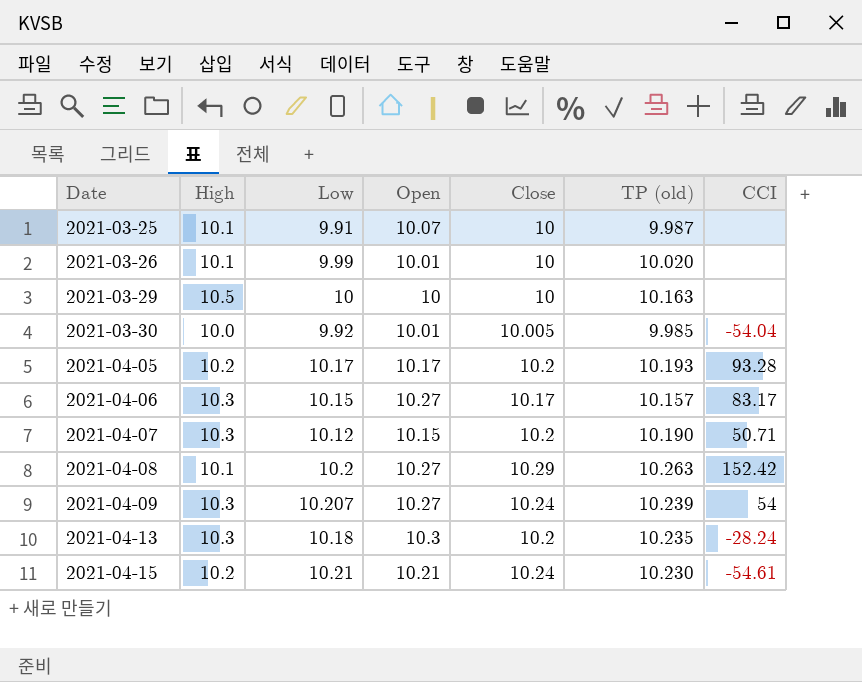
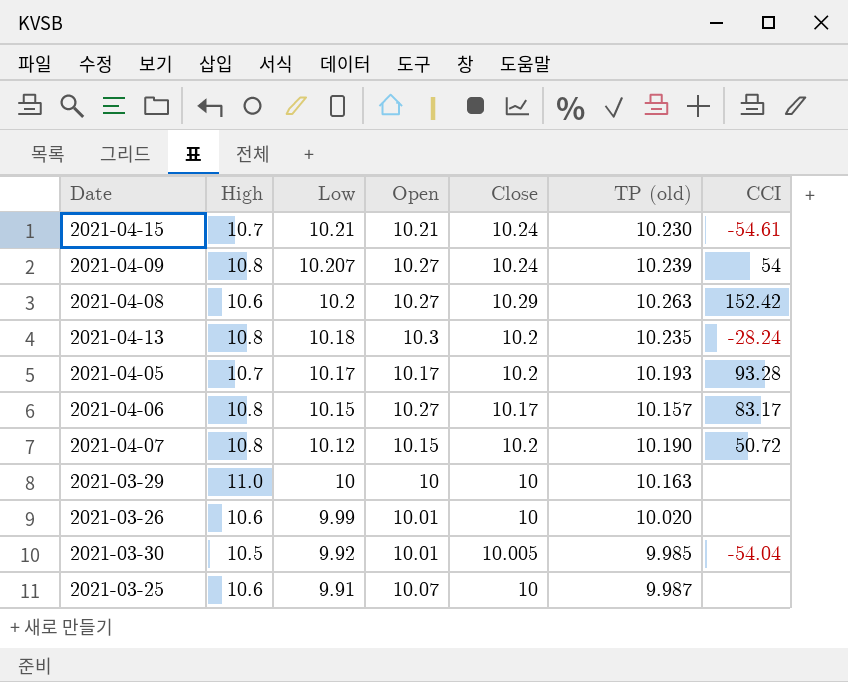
row order: Date ascending -> Low descending
2021-04-15 | High: 10.2 -> 10.7
2021-04-09 | High: 10.3 -> 10.8
2021-04-08 | High: 10.1 -> 10.6
2021-04-13 | High: 10.3 -> 10.8
2021-04-05 | High: 10.2 -> 10.7
2021-04-06 | High: 10.3 -> 10.8
2021-04-07 | High: 10.3 -> 10.8
2021-04-07 | CCI: 50.71 -> 50.72
2021-03-29 | High: 10.5 -> 11.0
2021-03-26 | High: 10.1 -> 10.6
2021-03-30 | High: 10.0 -> 10.5
2021-03-25 | High: 10.1 -> 10.6

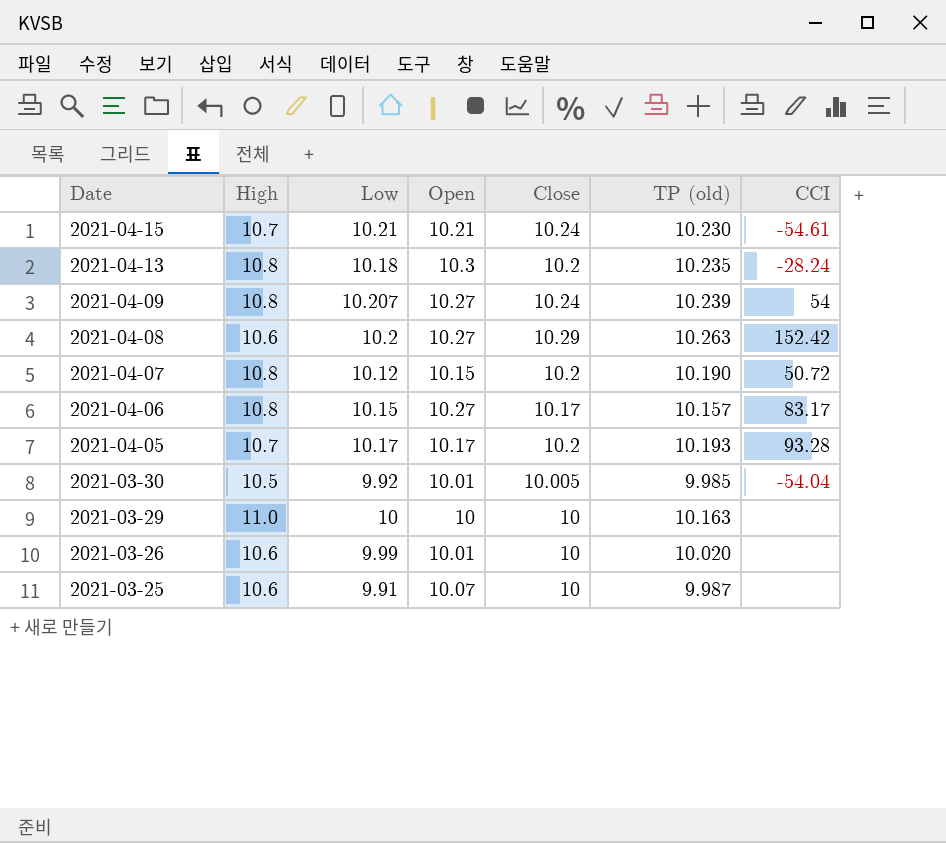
row order: Low descending -> Date descending

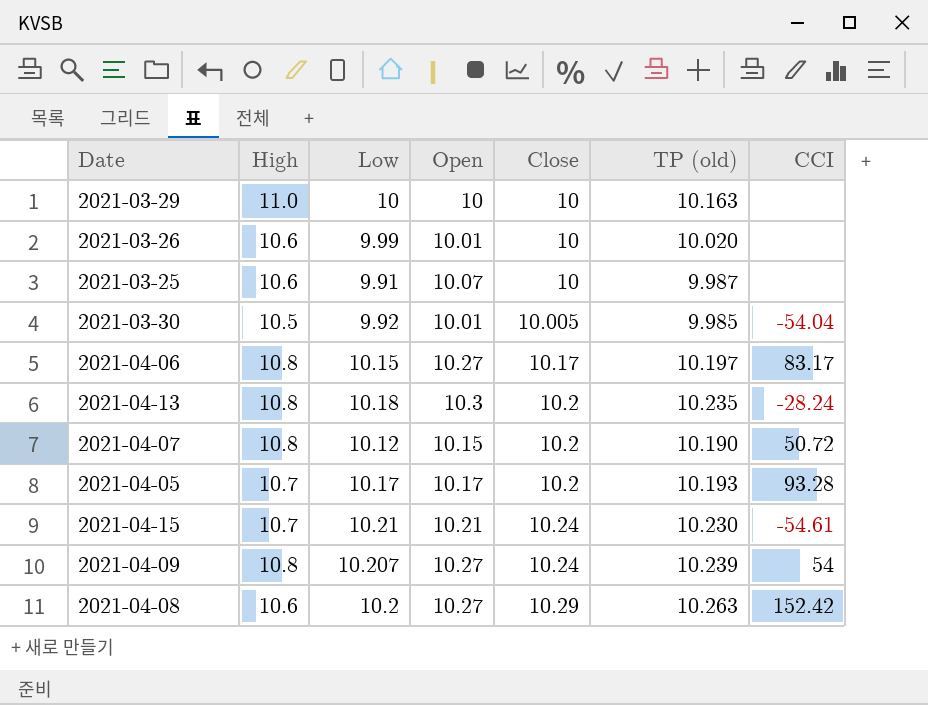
row order: Date descending -> Close ascending
2021-04-06 | TP (old): 10.157 -> 10.197

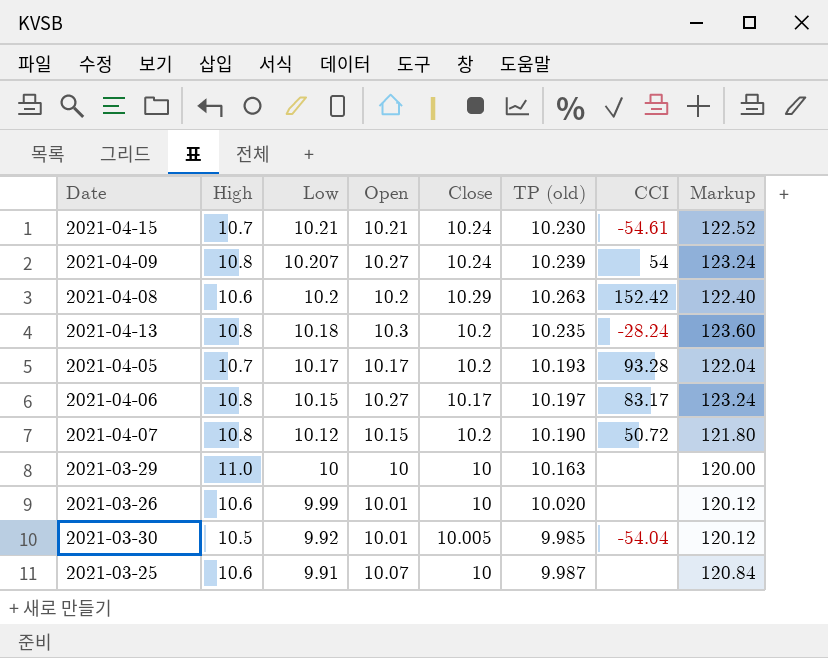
row order: Close ascending -> Low descending
column Markup | formula: none -> [Open] * 12
2021-04-08 | Open: 10.27 -> 10.2

